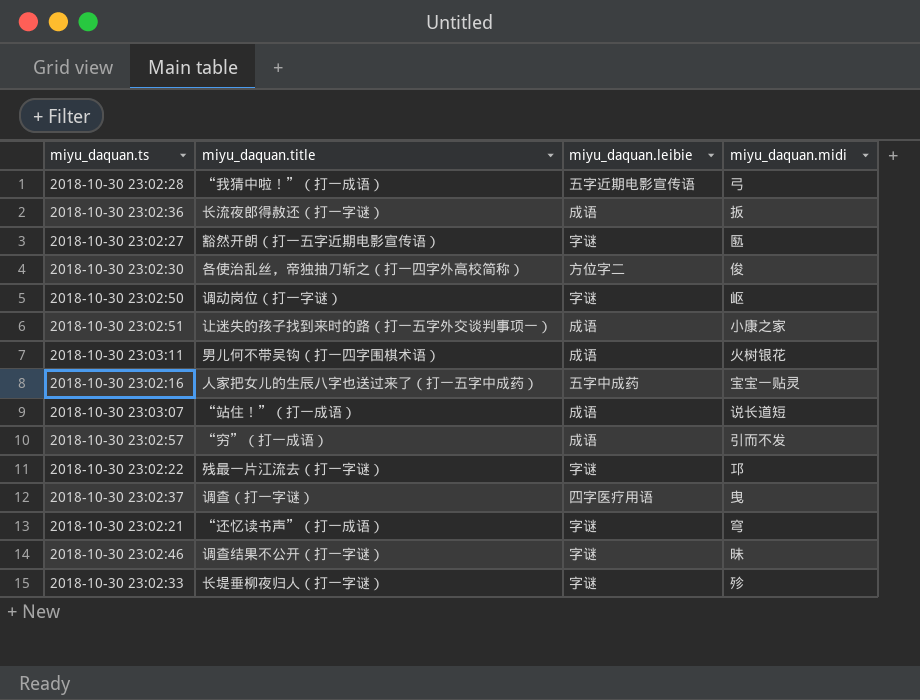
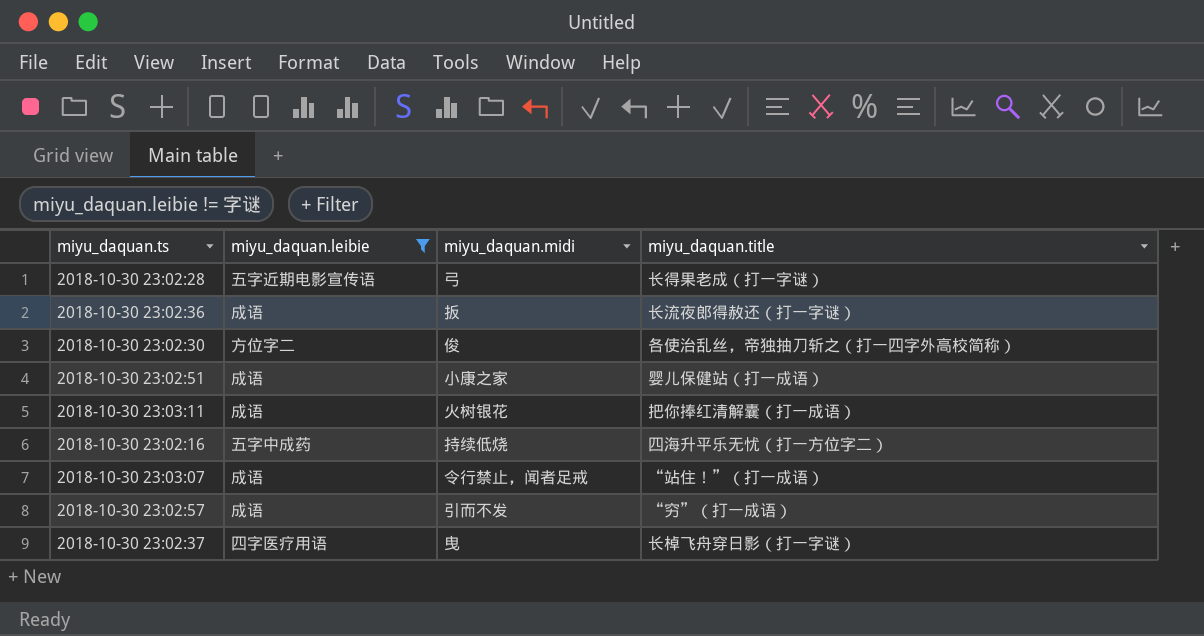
filter: none -> miyu_daquan.leibie != 字谜
column miyu_daquan.title | position: 2 -> 4
2018-10-30 23:02:28 | miyu_daquan.title: “我猜中啦！”（打一成语） -> 长得果老成（打一字谜）
2018-10-30 23:02:51 | miyu_daquan.title: 让迷失的孩子找到来时的路（打一五字外交谈判事项一） -> 婴儿保健站（打一成语）
2018-10-30 23:03:11 | miyu_daquan.title: 男儿何不带吴钩（打一四字围棋术语） -> 把你捧红清解囊（打一成语）
2018-10-30 23:02:16 | miyu_daquan.midi: 宝宝一贴灵 -> 持续低烧
2018-10-30 23:02:16 | miyu_daquan.title: 人家把女儿的生辰八字也送过来了（打一五字中成药） -> 四海升平乐无忧（打一方位字二）
2018-10-30 23:03:07 | miyu_daquan.midi: 说长道短 -> 令行禁止，闻者足戒
2018-10-30 23:02:37 | miyu_daquan.title: 调查（打一字谜） -> 长棹飞舟穿日影（打一字谜）

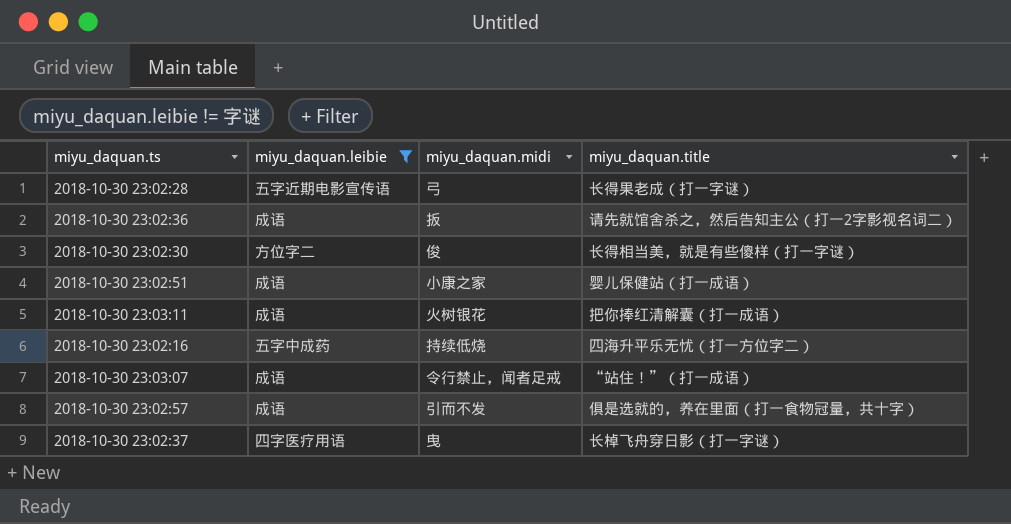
2018-10-30 23:02:36 | miyu_daquan.title: 长流夜郎得赦还（打一字谜） -> 请先就馆舍杀之，然后告知主公（打一2字影视名词二）
2018-10-30 23:02:30 | miyu_daquan.title: 各使治乱丝，帝独抽刀斩之（打一四字外高校简称） -> 长得相当美，就是有些傻样（打一字谜）
2018-10-30 23:02:57 | miyu_daquan.title: “穷”（打一成语） -> 俱是选就的，养在里面（打一食物冠量，共十字）

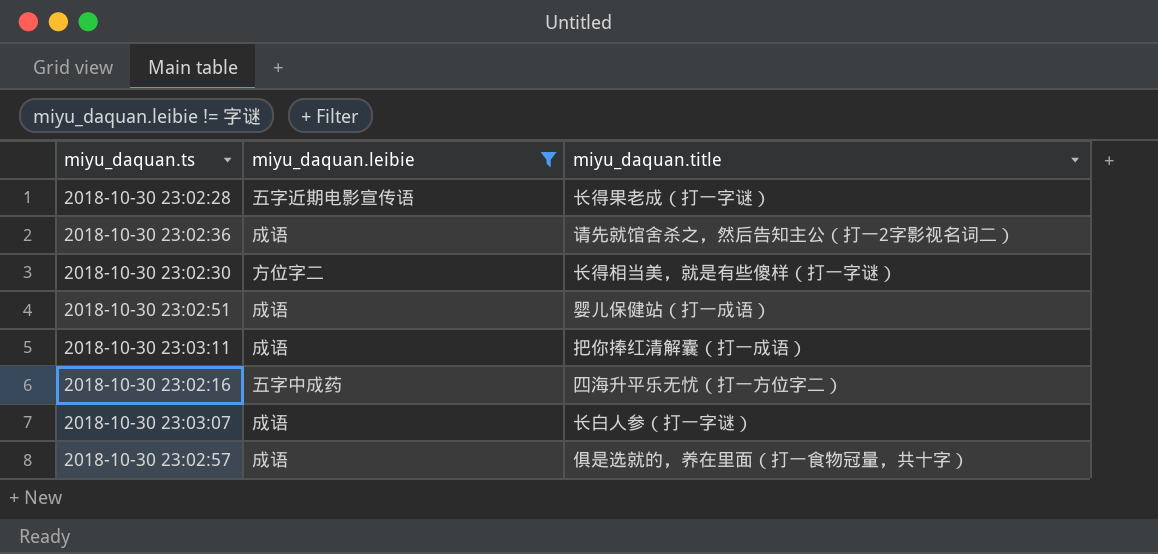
column miyu_daquan.midi | position: 3 -> none
row 2018-10-30 23:02:37: 四字医疗用语 | 曳 | 长棹飞舟穿日影（打一字谜） -> none
2018-10-30 23:03:07 | miyu_daquan.title: “站住！”（打一成语） -> 长白人参（打一字谜）

